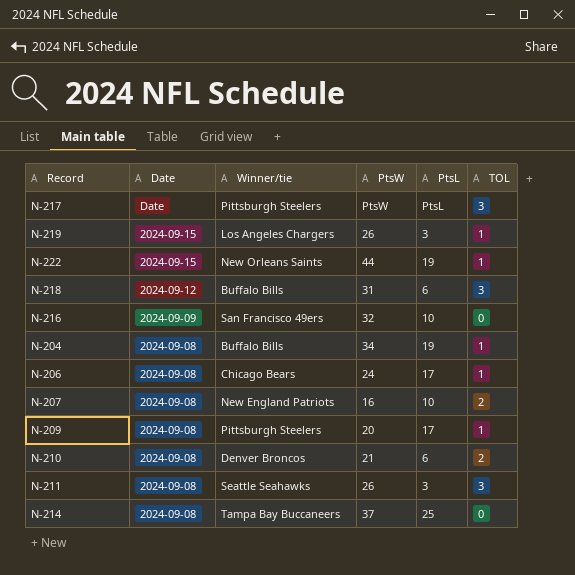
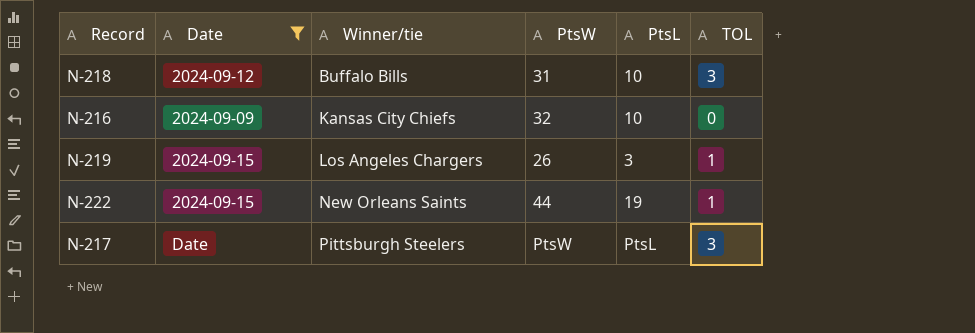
filter: none -> Date != 2024-09-08
row order: Date descending -> Winner/tie ascending
N-218 | PtsL: 6 -> 10
N-216 | Winner/tie: San Francisco 49ers -> Kansas City Chiefs

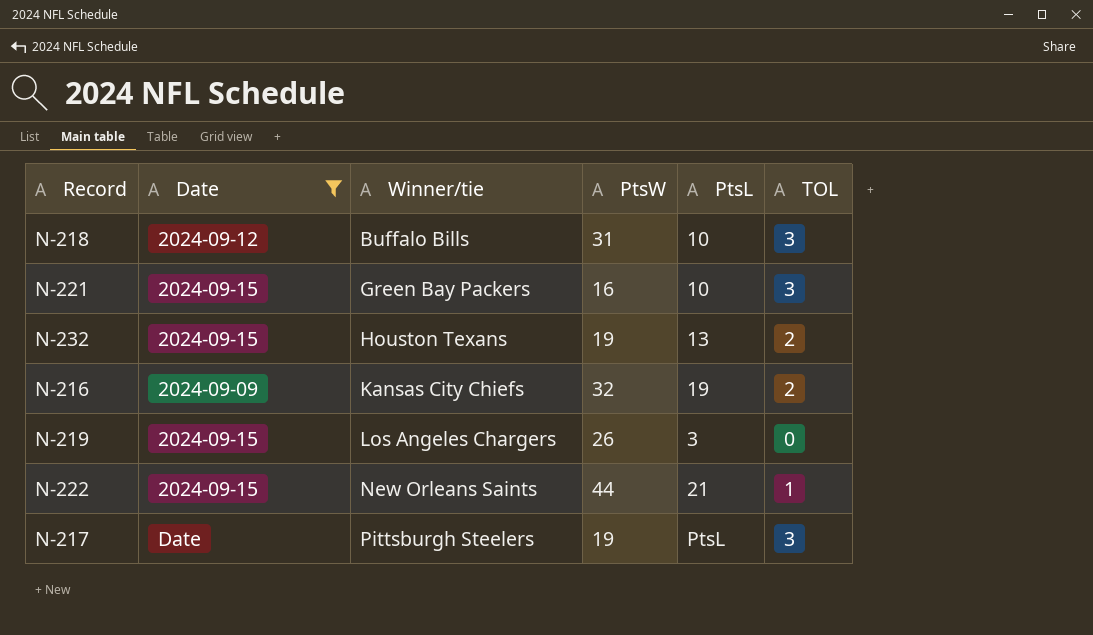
row N-221: none -> 2024-09-15 | Green Bay Packers | 16 | 10 | 3
row N-232: none -> 2024-09-15 | Houston Texans | 19 | 13 | 2
N-216 | PtsL: 10 -> 19
N-216 | TOL: 0 -> 2
N-219 | TOL: 1 -> 0
N-222 | PtsL: 19 -> 21
N-217 | PtsW: PtsW -> 19

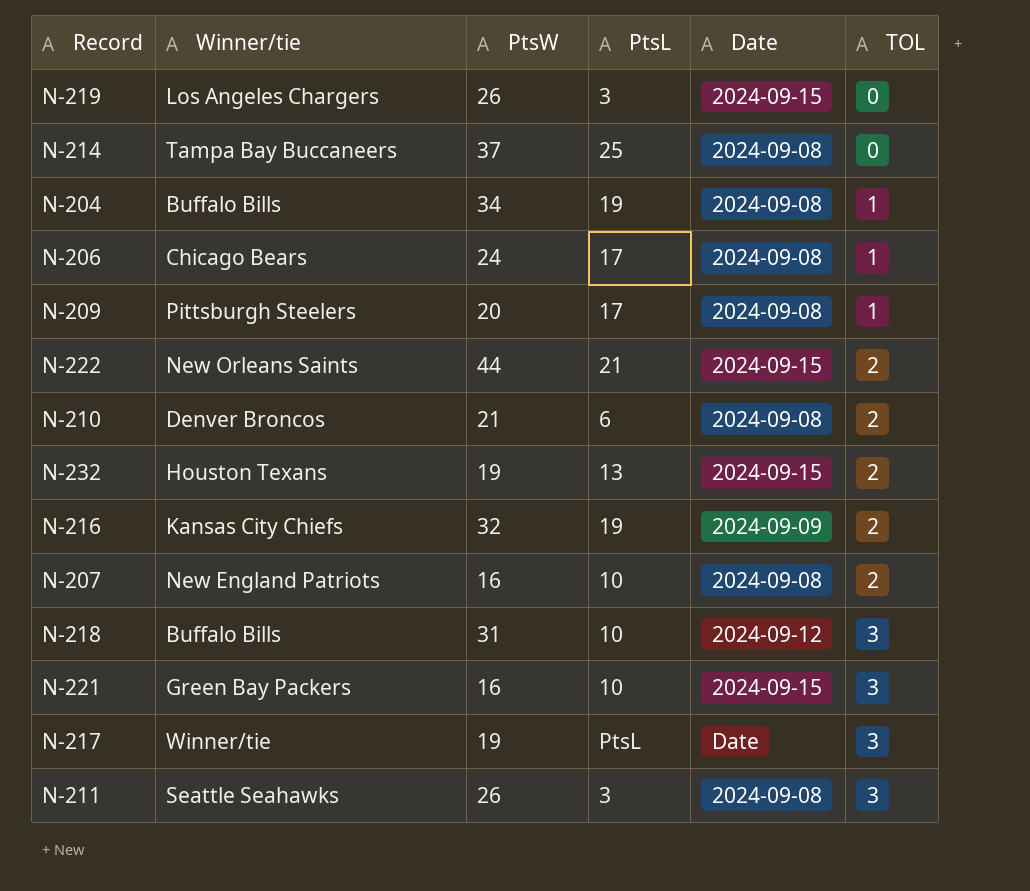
filter: Date != 2024-09-08 -> none
row order: Winner/tie ascending -> TOL ascending
column Date | position: 2 -> 5
N-222 | TOL: 1 -> 2
N-217 | Winner/tie: Pittsburgh Steelers -> Winner/tie

